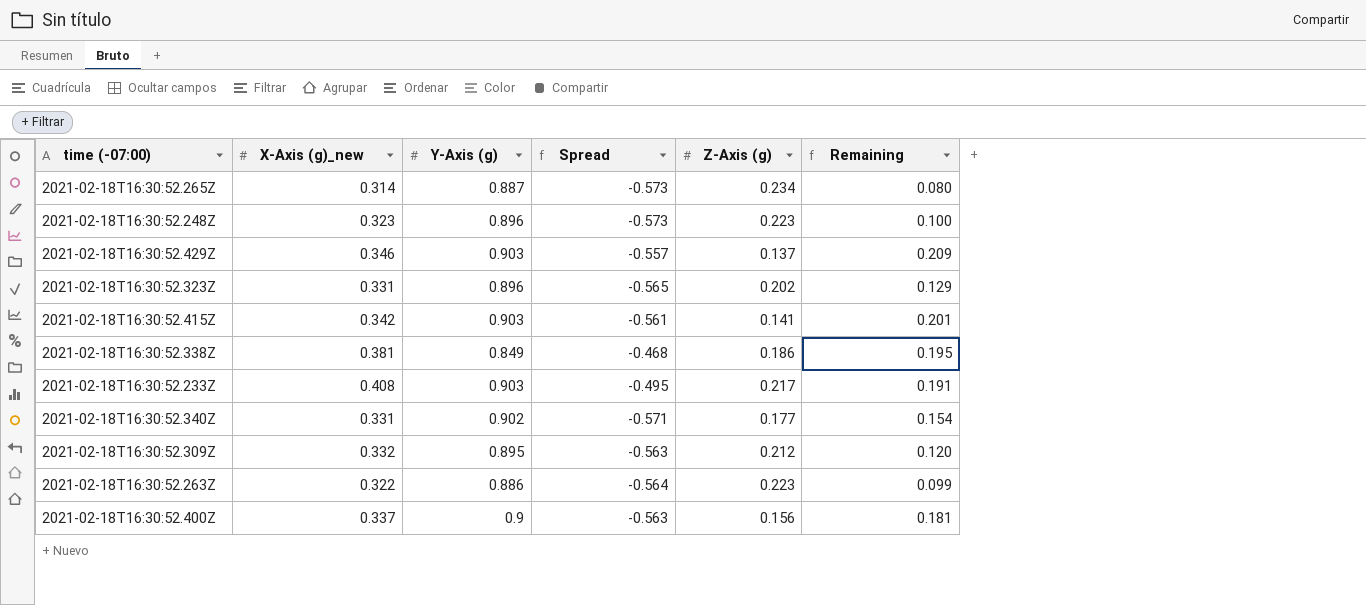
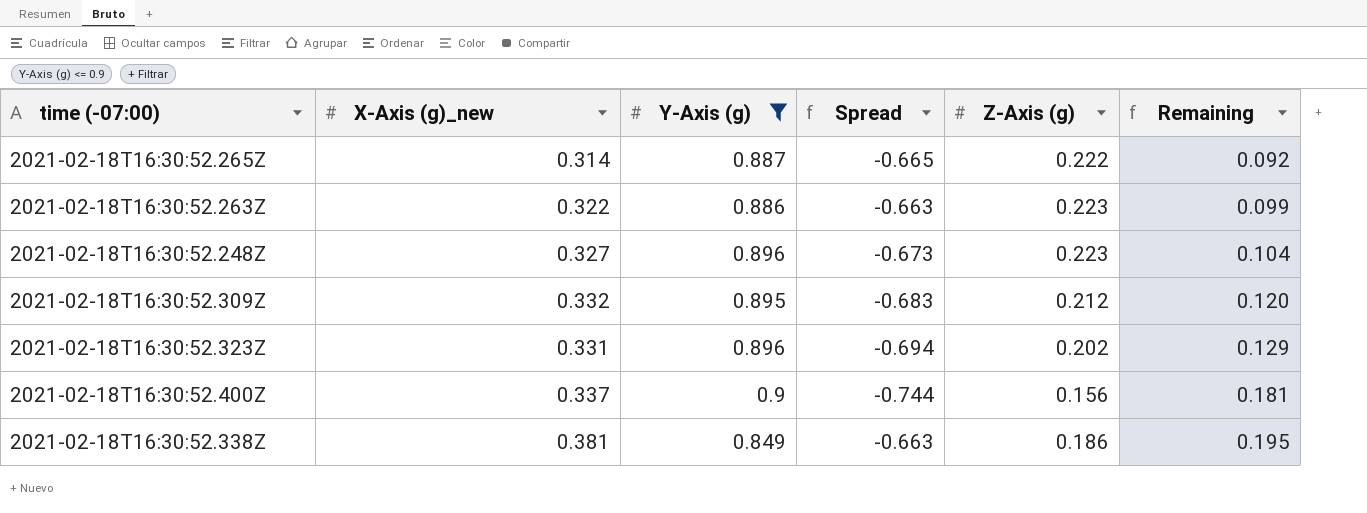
filter: none -> Y-Axis (g) <= 0.9
row order: none -> Remaining ascending
column Spread | formula: [X-Axis (g)_new] - [Y-Axis (g)] -> [Z-Axis (g)] - [Y-Axis (g)]
2021-02-18T16:30:52.265Z | Z-Axis (g): 0.234 -> 0.222
2021-02-18T16:30:52.265Z | Remaining: 0.080 -> 0.092
2021-02-18T16:30:52.248Z | X-Axis (g)_new: 0.323 -> 0.327
2021-02-18T16:30:52.248Z | Remaining: 0.100 -> 0.104

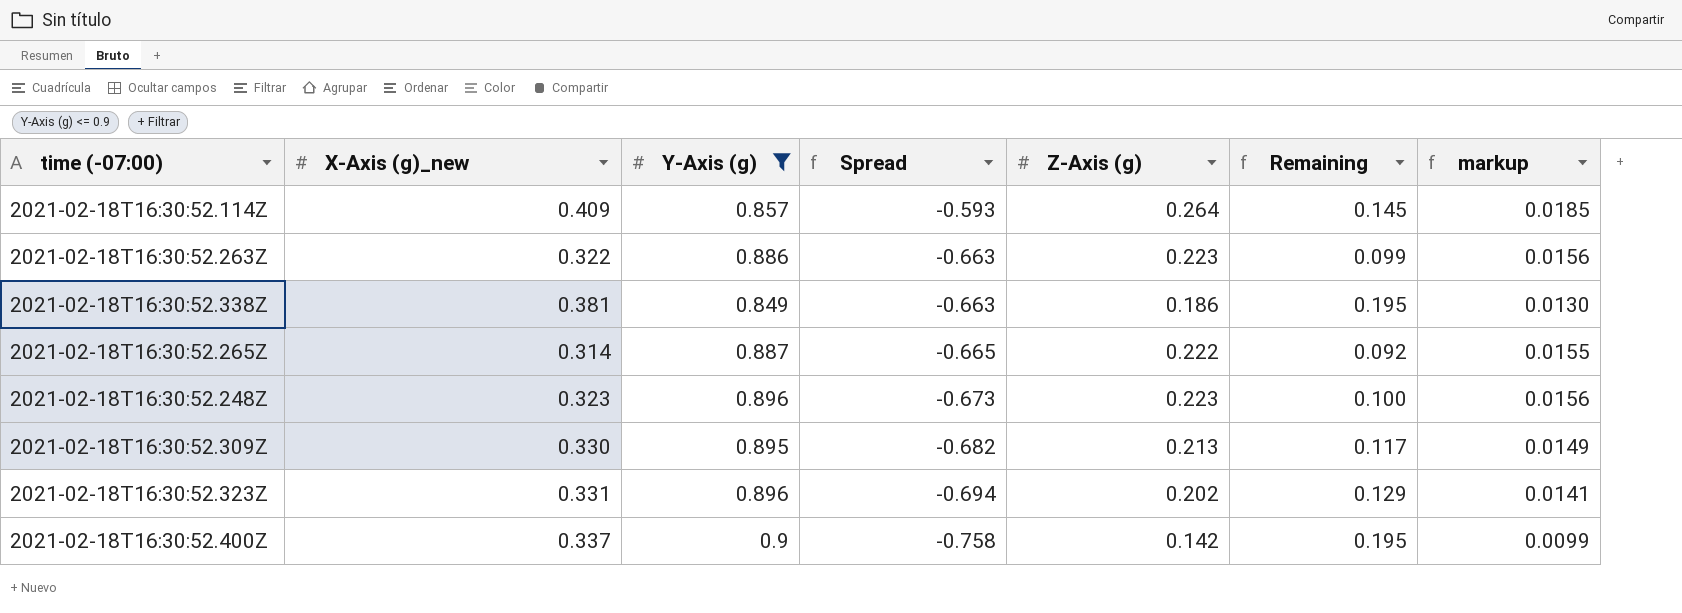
row order: Remaining ascending -> Spread descending
column markup | formula: none -> [Z-Axis (g)] * 0.07
row 2021-02-18T16:30:52.114Z: none -> 0.409 | 0.857 | -0.593 | 0.264 | 0.145 | 0.0185
2021-02-18T16:30:52.248Z | X-Axis (g)_new: 0.327 -> 0.323
2021-02-18T16:30:52.248Z | Remaining: 0.104 -> 0.100
2021-02-18T16:30:52.309Z | X-Axis (g)_new: 0.332 -> 0.330
2021-02-18T16:30:52.309Z | Spread: -0.683 -> -0.682
2021-02-18T16:30:52.309Z | Z-Axis (g): 0.212 -> 0.213
2021-02-18T16:30:52.309Z | Remaining: 0.120 -> 0.117
2021-02-18T16:30:52.400Z | Spread: -0.744 -> -0.758
2021-02-18T16:30:52.400Z | Z-Axis (g): 0.156 -> 0.142
2021-02-18T16:30:52.400Z | Remaining: 0.181 -> 0.195

